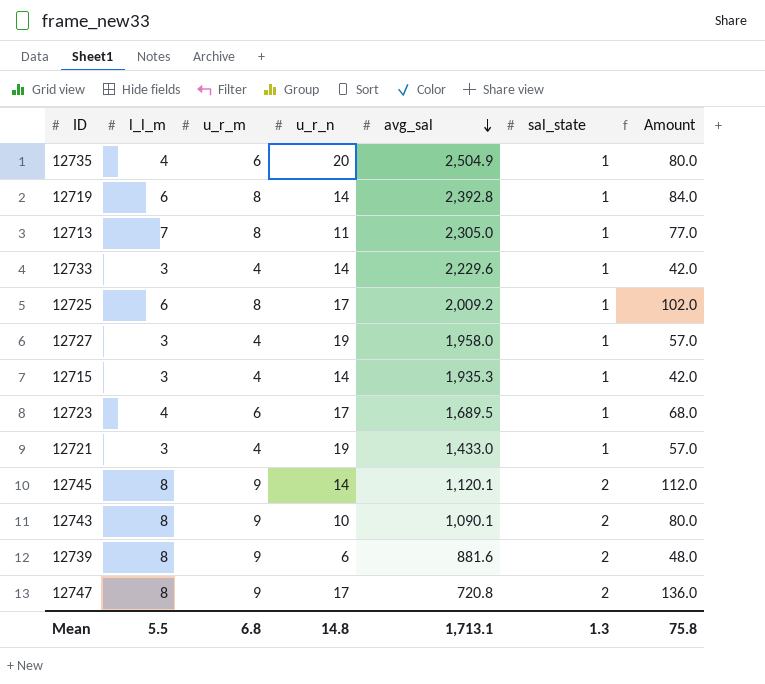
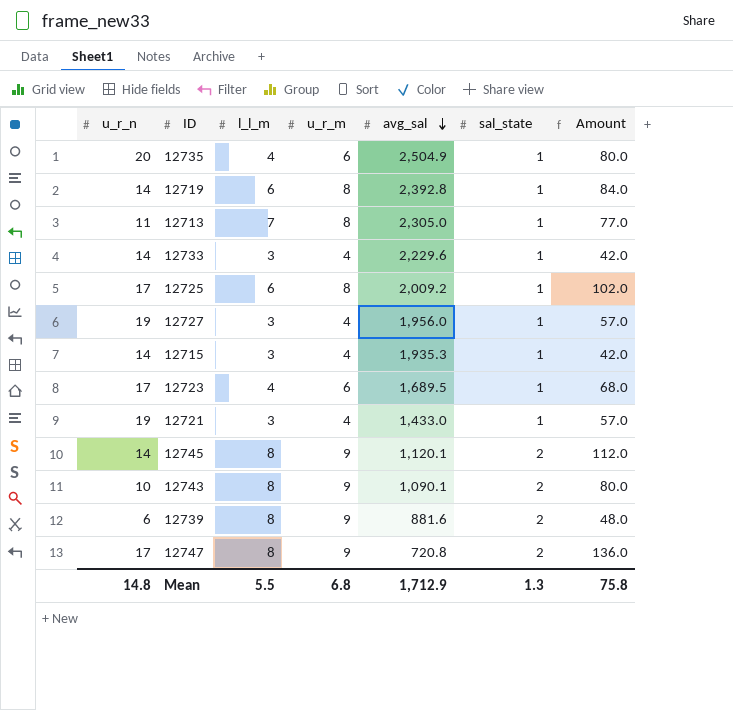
column u_r_n | position: 4 -> 1
12727 | avg_sal: 1,958.0 -> 1,956.0
Mean | avg_sal: 1,713.1 -> 1,712.9

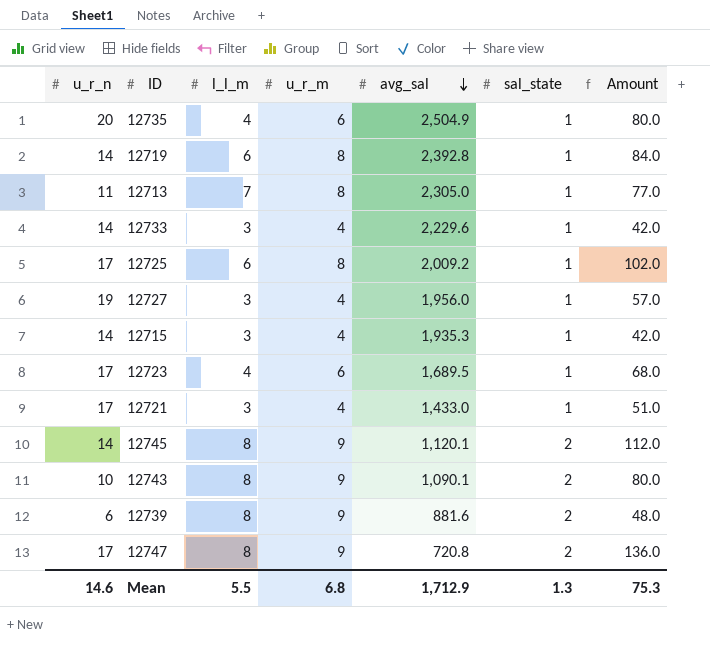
12721 | u_r_n: 19 -> 17
12721 | Amount: 57.0 -> 51.0
Mean | u_r_n: 14.8 -> 14.6
Mean | Amount: 75.8 -> 75.3

